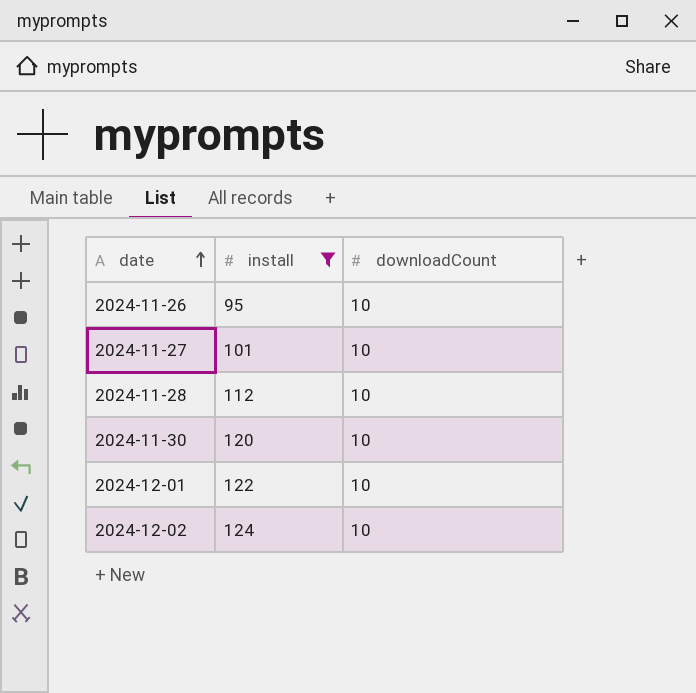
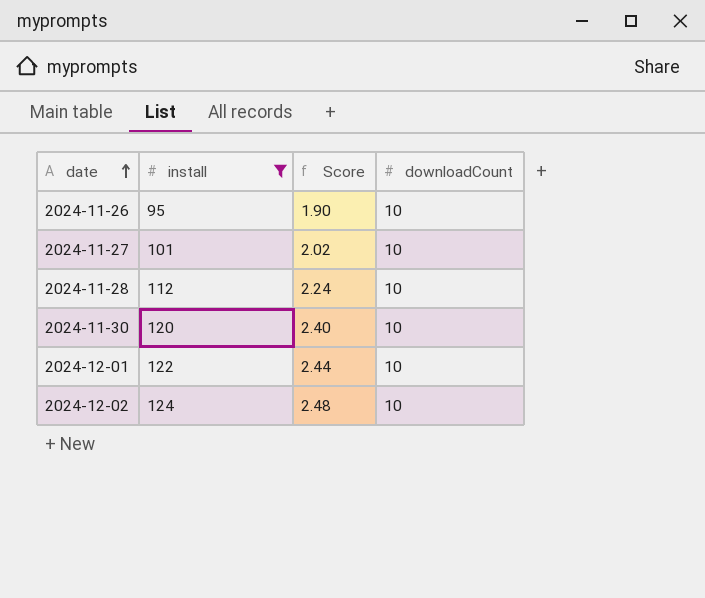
column Score | formula: none -> [install] * 0.02

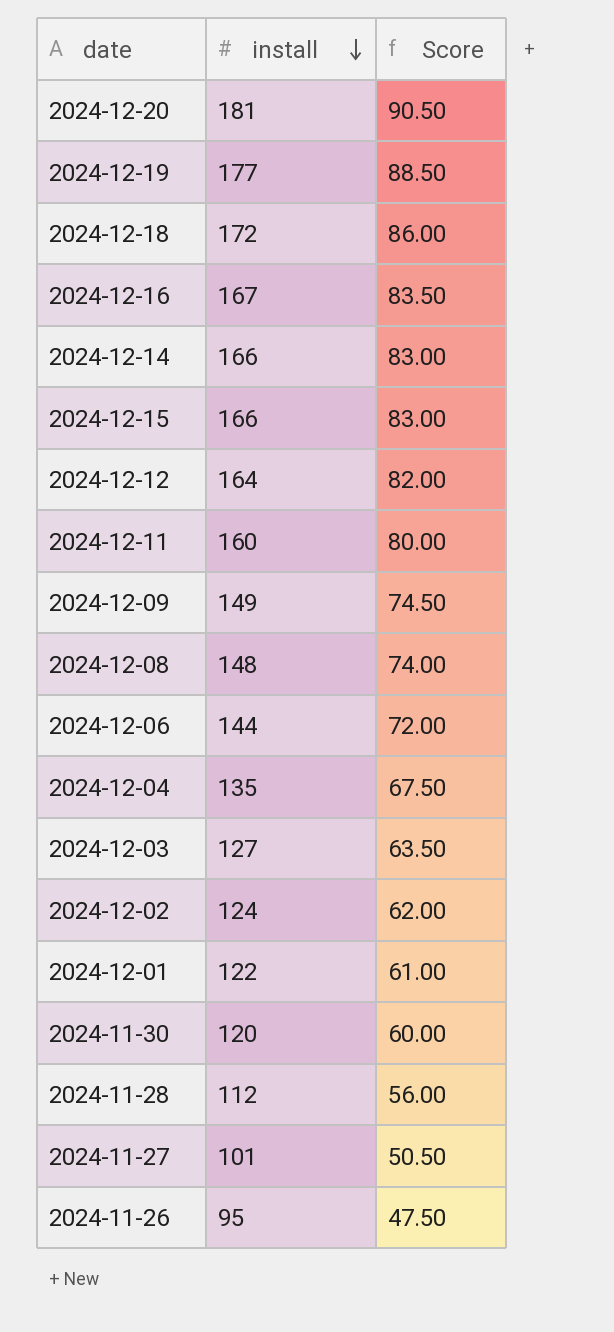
filter: install <= 124 -> none
row order: date ascending -> install descending
column downloadCount | position: 4 -> none
column Score | formula: [install] * 0.02 -> [install] * 0.5

